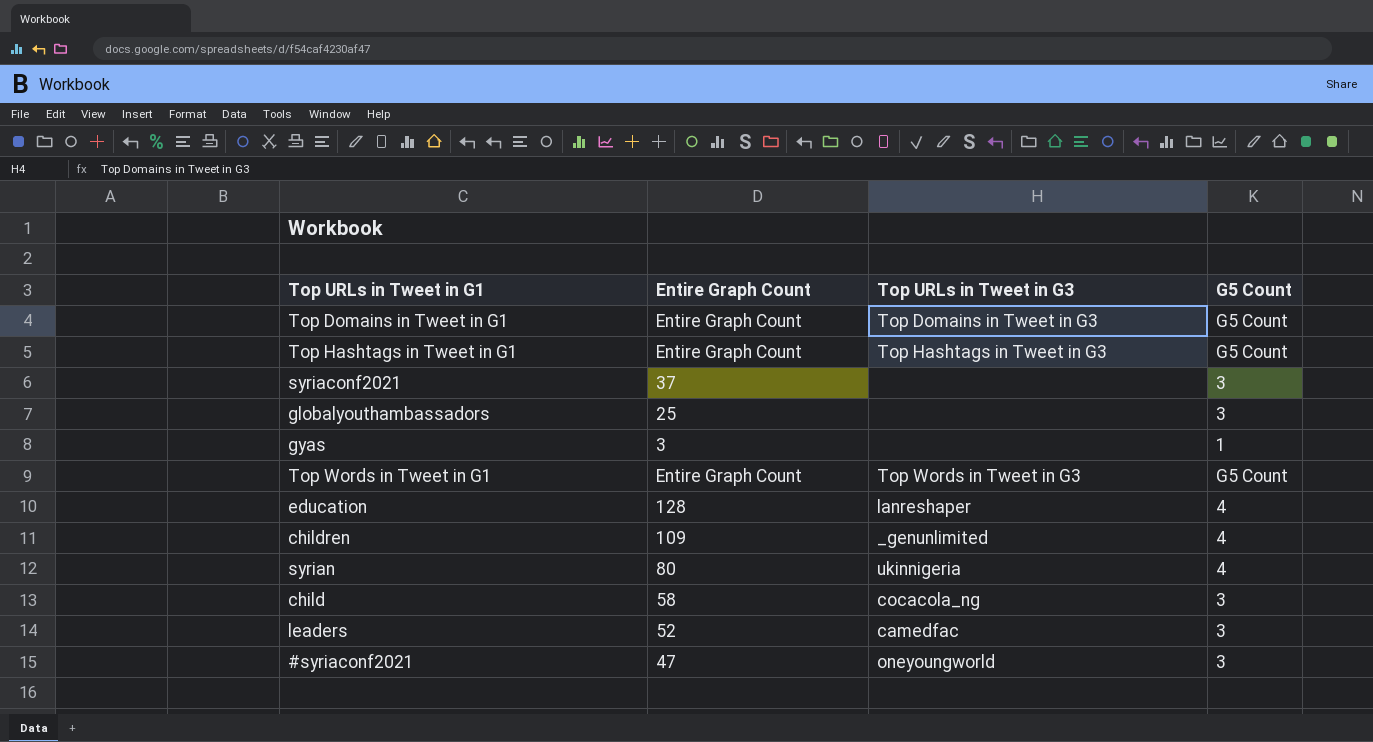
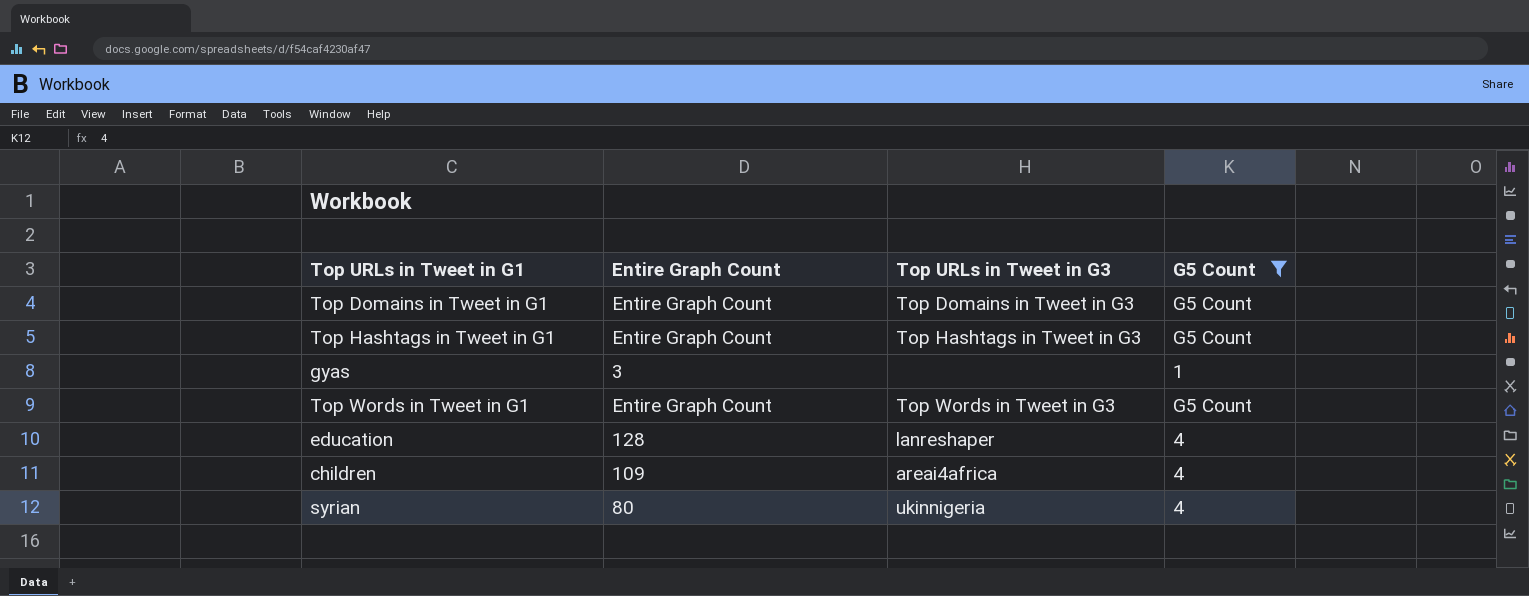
filter: none -> G5 Count != 3
children | Top URLs in Tweet in G3: _genunlimited -> areai4africa

